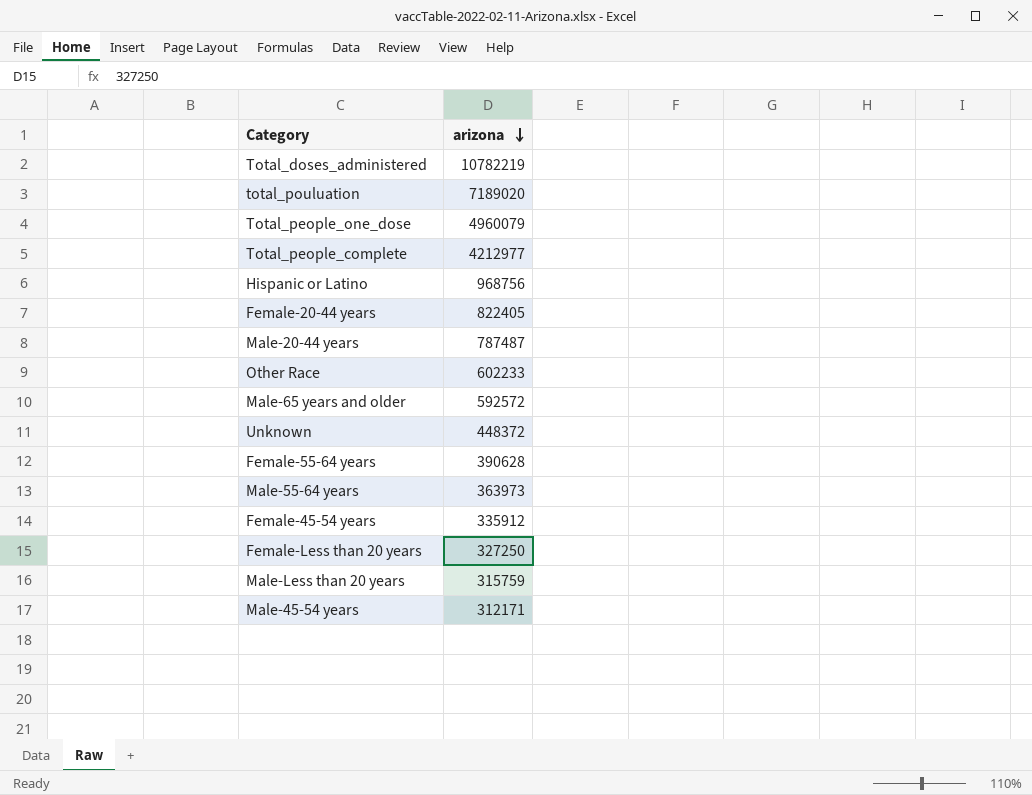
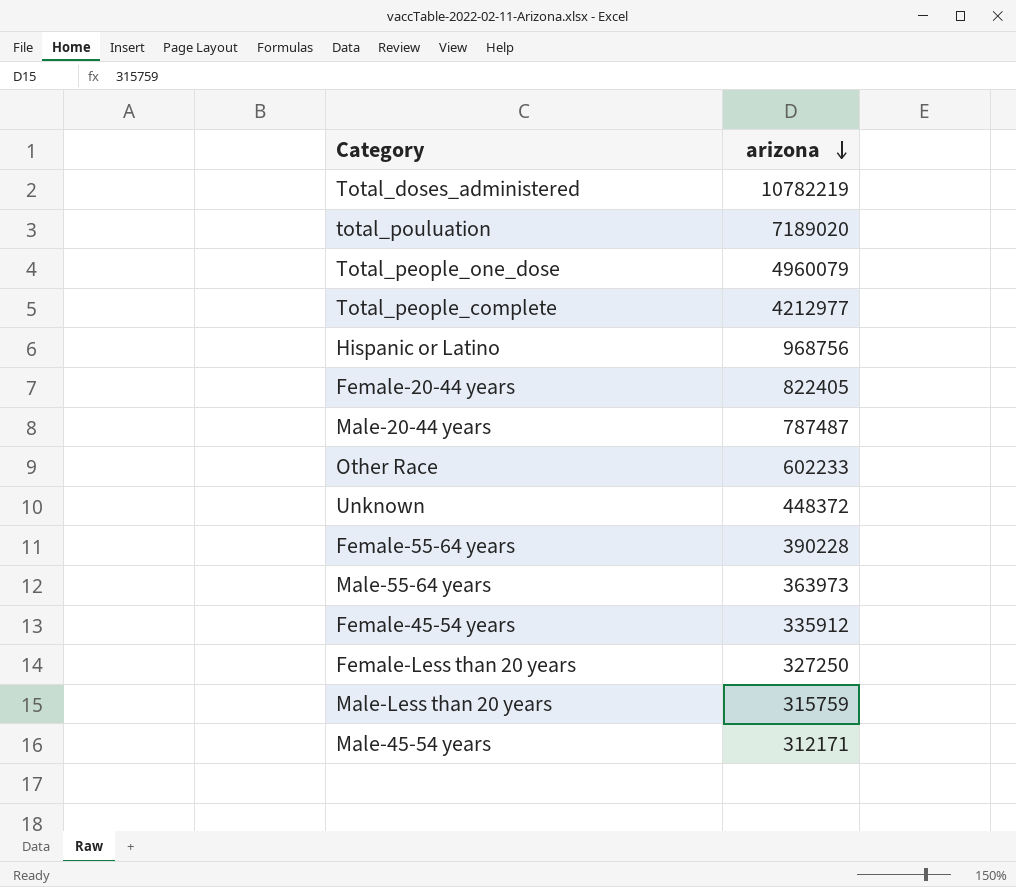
row Male-65 years and older: 592572 -> none
Female-55-64 years | arizona: 390628 -> 390228

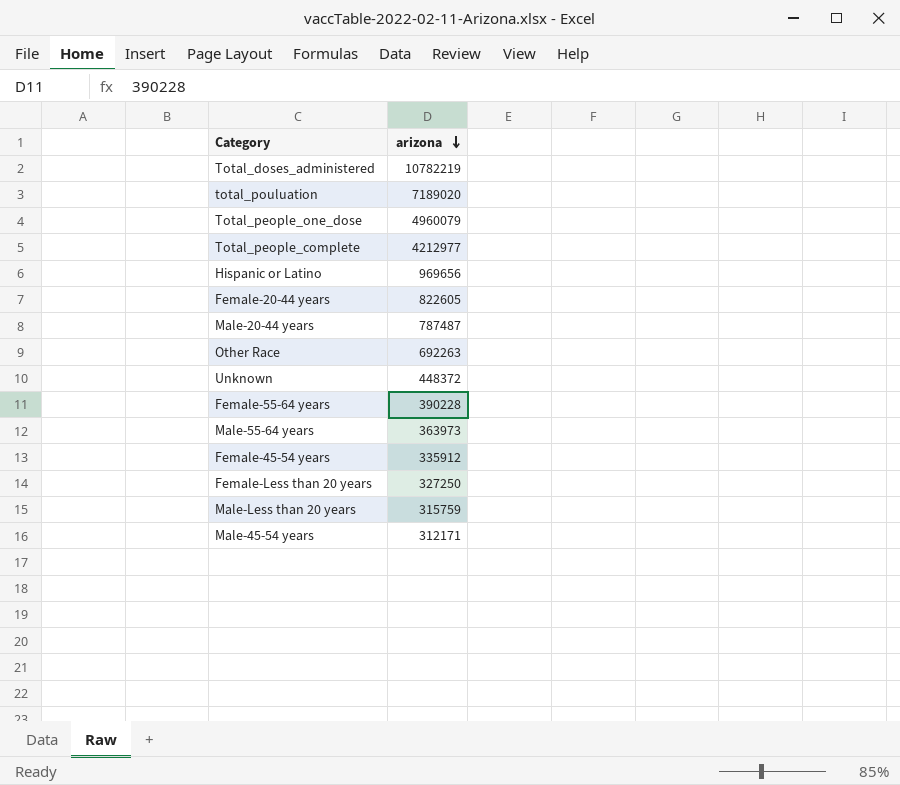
Hispanic or Latino | arizona: 968756 -> 969656
Female-20-44 years | arizona: 822405 -> 822605
Other Race | arizona: 602233 -> 692263

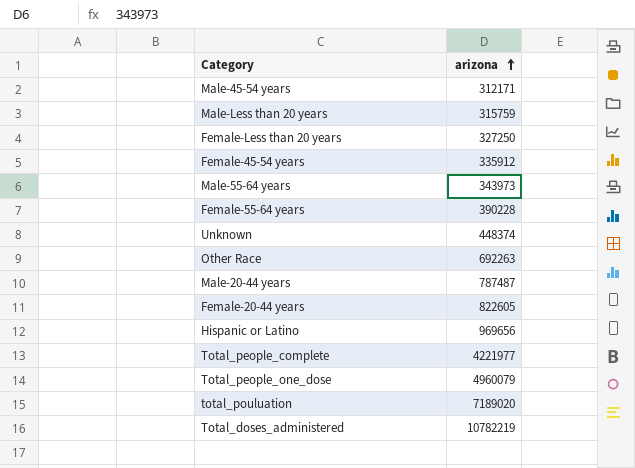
row order: arizona descending -> arizona ascending
Male-55-64 years | arizona: 363973 -> 343973
Unknown | arizona: 448372 -> 448374
Total_people_complete | arizona: 4212977 -> 4221977

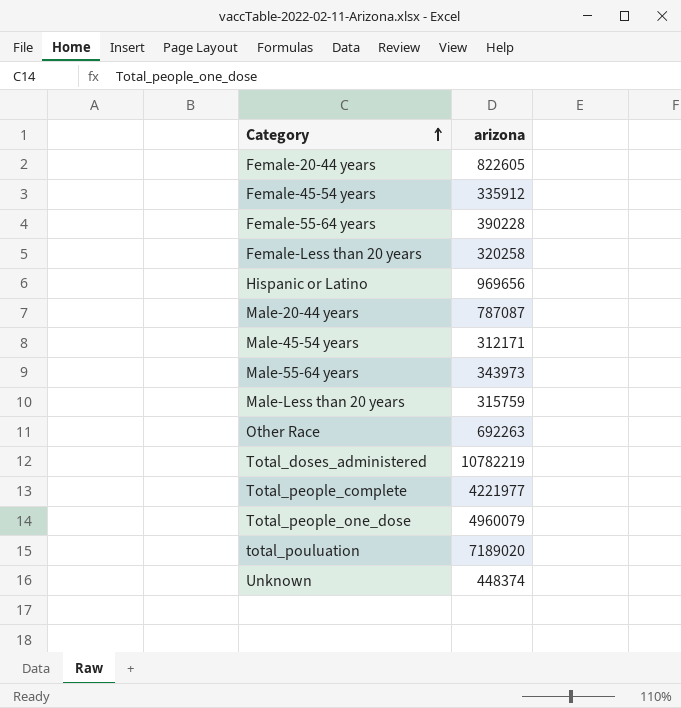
row order: arizona ascending -> Category ascending
Female-Less than 20 years | arizona: 327250 -> 320258
Male-20-44 years | arizona: 787487 -> 787087

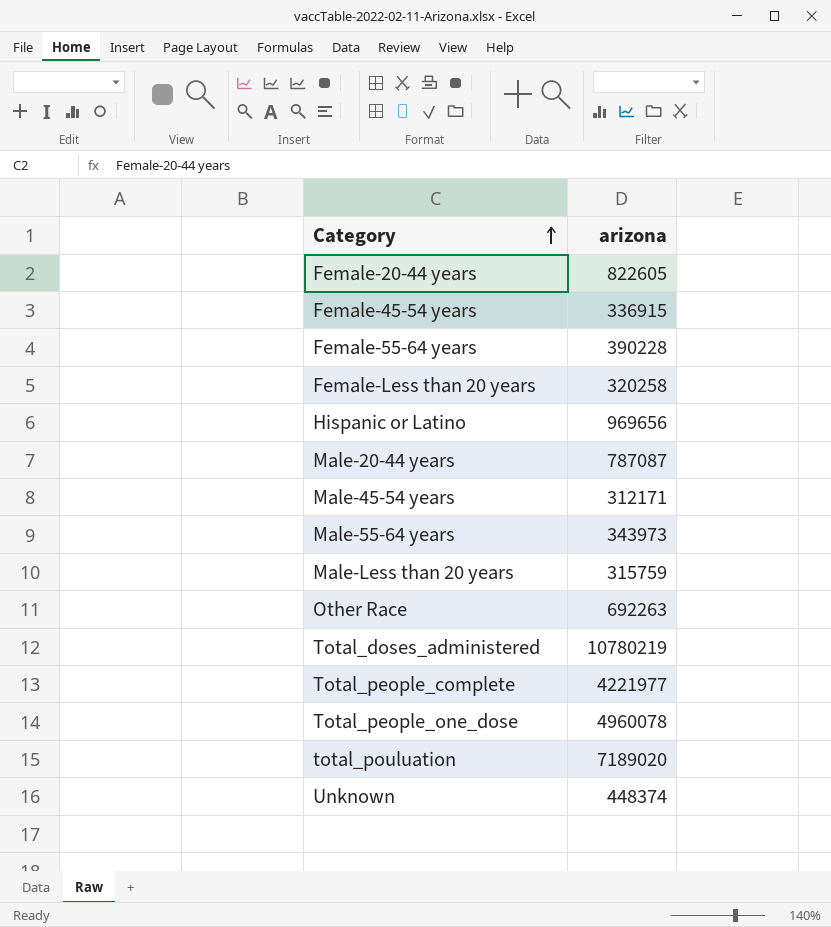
Female-45-54 years | arizona: 335912 -> 336915
Total_doses_administered | arizona: 10782219 -> 10780219
Total_people_one_dose | arizona: 4960079 -> 4960078

